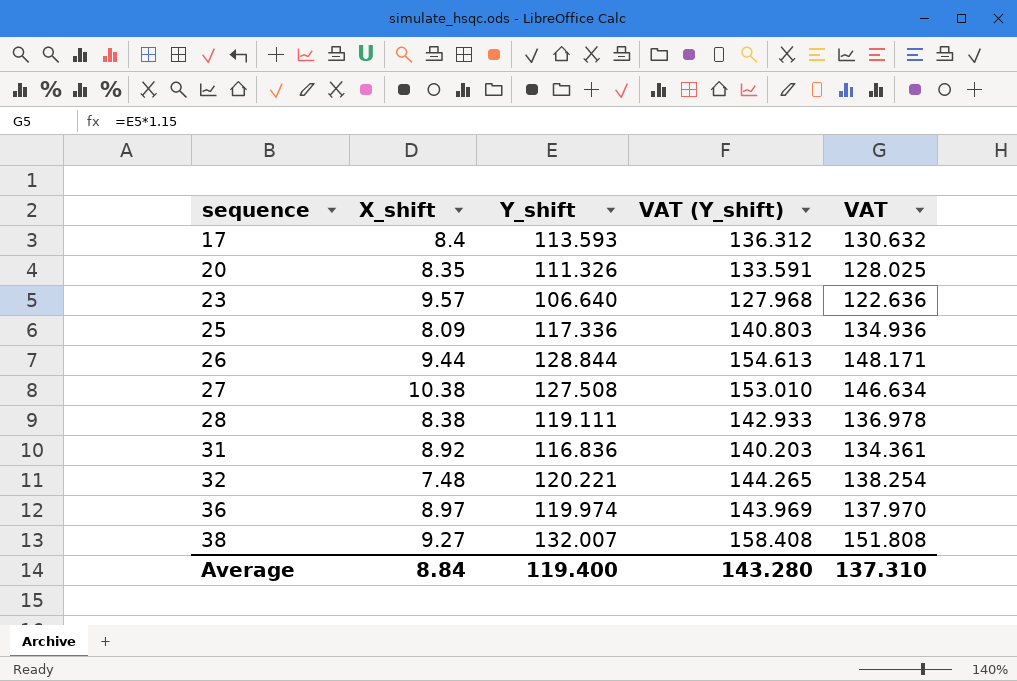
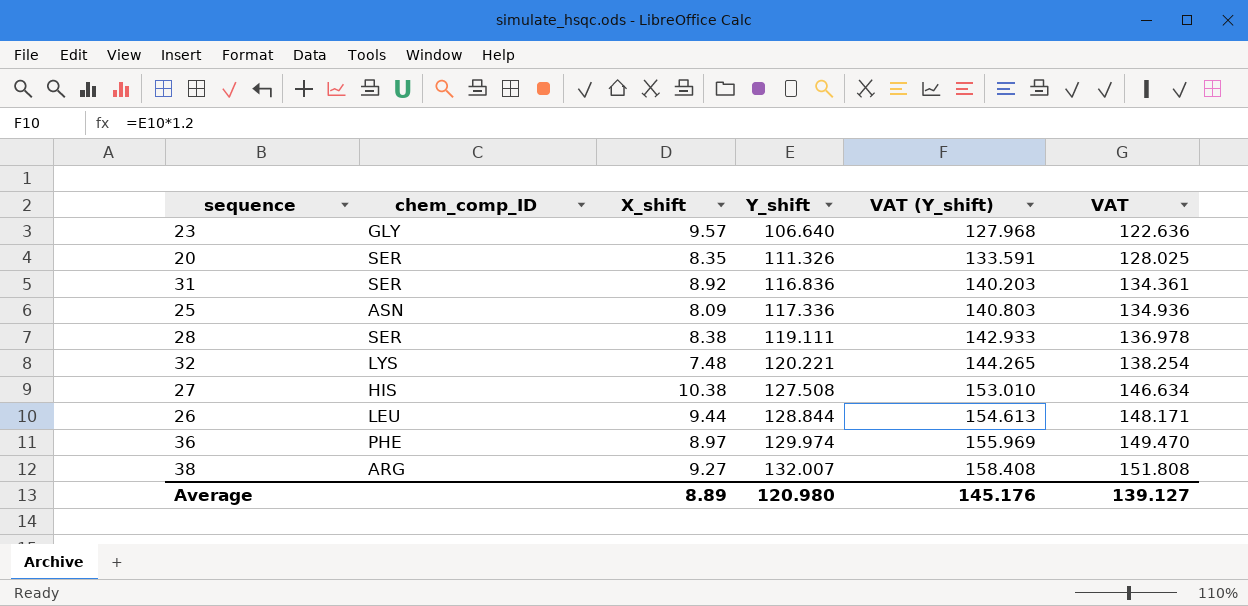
row order: sequence ascending -> Y_shift ascending
column chem_comp_ID | position: none -> 2
row 17: 8.4 | 113.593 | 136.312 | 130.632 -> none
36 | Y_shift: 119.974 -> 129.974
36 | VAT (Y_shift): 143.969 -> 155.969
36 | VAT: 137.970 -> 149.470
Average | X_shift: 8.84 -> 8.89
Average | Y_shift: 119.400 -> 120.980
Average | VAT (Y_shift): 143.280 -> 145.176
Average | VAT: 137.310 -> 139.127

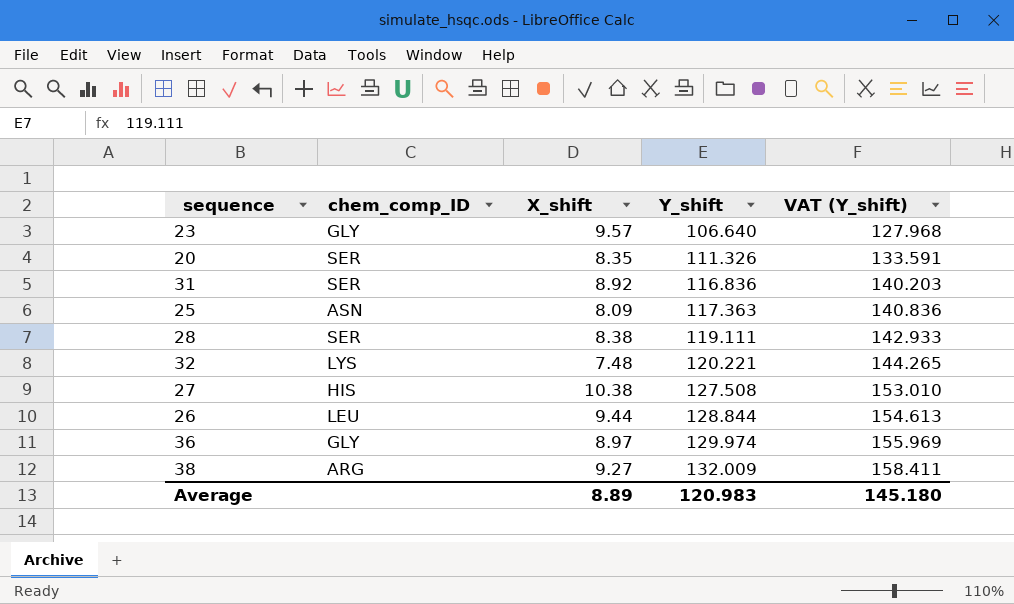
column VAT | formula: [Y_shift] * 1.15 -> none
25 | Y_shift: 117.336 -> 117.363
25 | VAT (Y_shift): 140.803 -> 140.836
36 | chem_comp_ID: PHE -> GLY
38 | Y_shift: 132.007 -> 132.009
38 | VAT (Y_shift): 158.408 -> 158.411
Average | Y_shift: 120.980 -> 120.983
Average | VAT (Y_shift): 145.176 -> 145.180

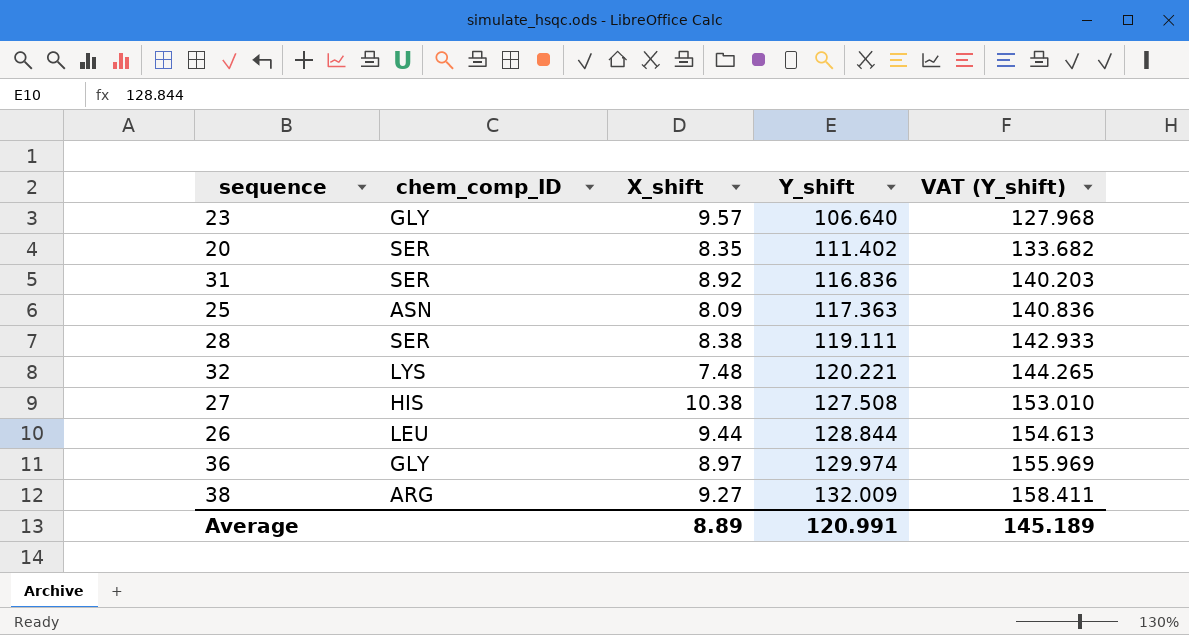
20 | Y_shift: 111.326 -> 111.402
20 | VAT (Y_shift): 133.591 -> 133.682
Average | Y_shift: 120.983 -> 120.991
Average | VAT (Y_shift): 145.180 -> 145.189

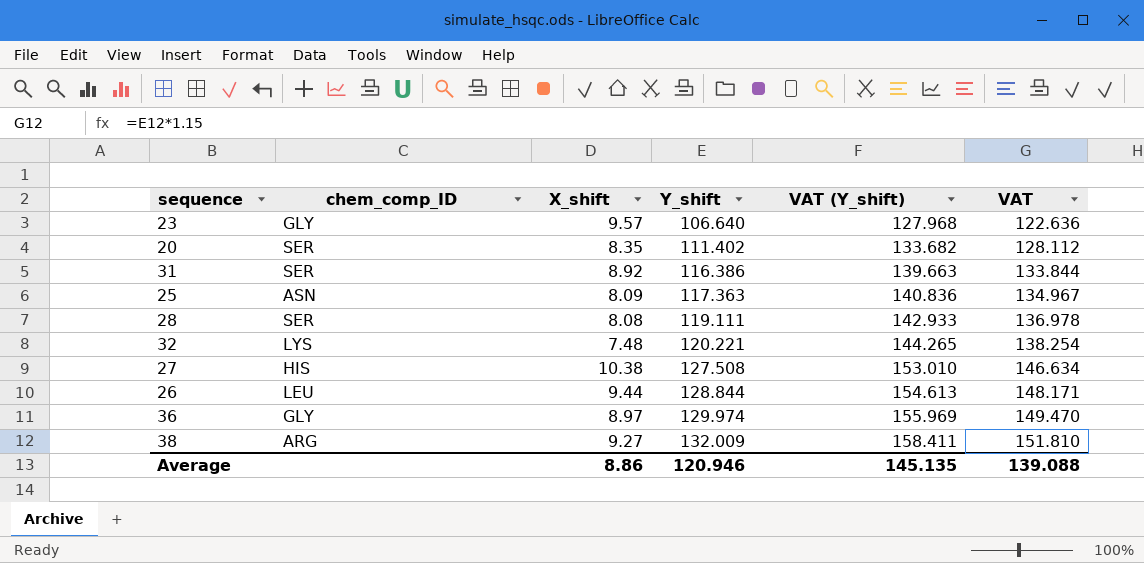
column VAT | formula: none -> [Y_shift] * 1.15
31 | Y_shift: 116.836 -> 116.386
31 | VAT (Y_shift): 140.203 -> 139.663
28 | X_shift: 8.38 -> 8.08
Average | X_shift: 8.89 -> 8.86
Average | Y_shift: 120.991 -> 120.946
Average | VAT (Y_shift): 145.189 -> 145.135

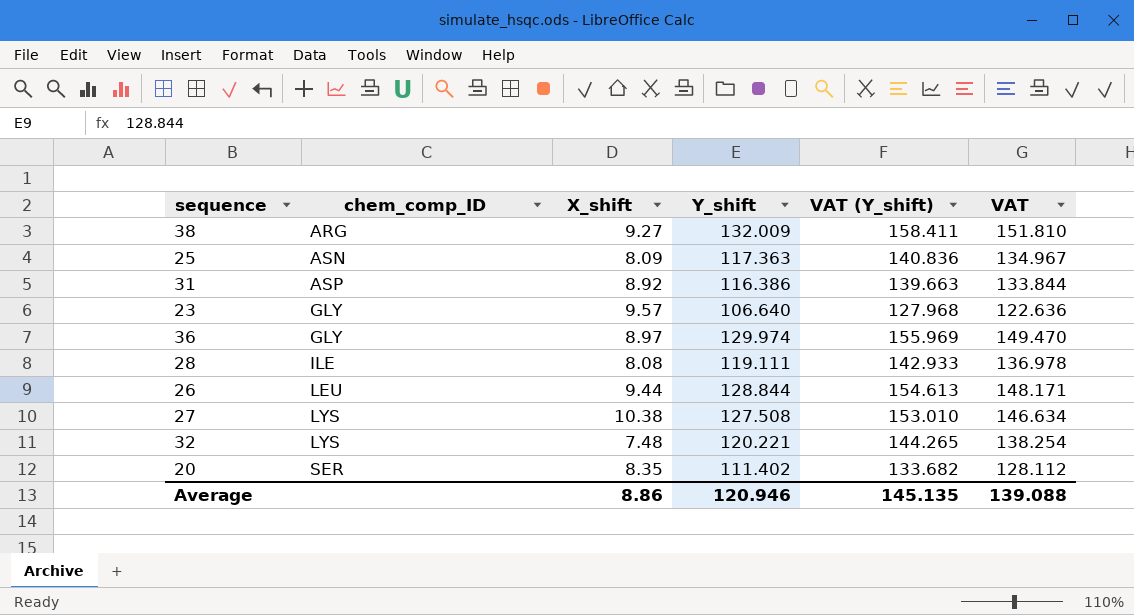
row order: Y_shift ascending -> chem_comp_ID ascending
31 | chem_comp_ID: SER -> ASP
28 | chem_comp_ID: SER -> ILE
27 | chem_comp_ID: HIS -> LYS

